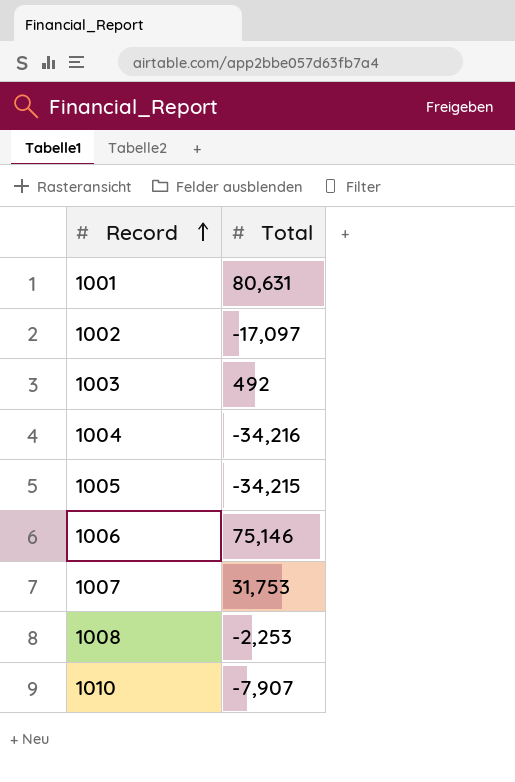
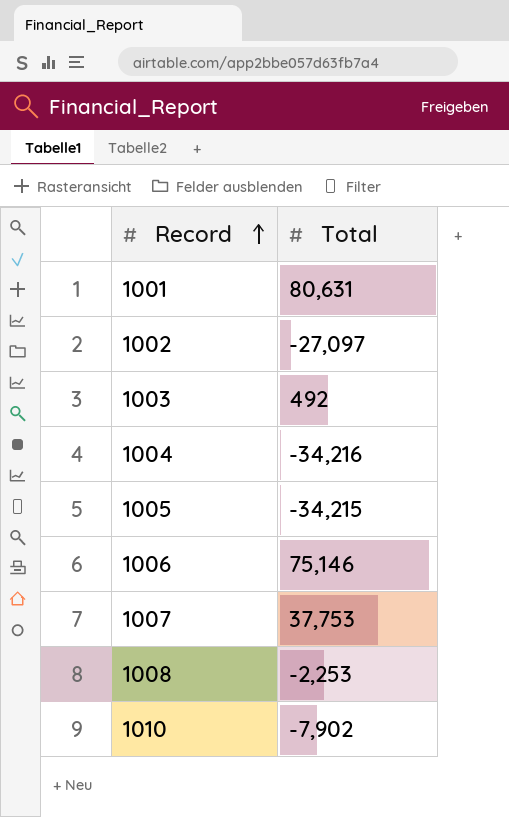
1002 | Total: -17,097 -> -27,097
1007 | Total: 31,753 -> 37,753
1010 | Total: -7,907 -> -7,902

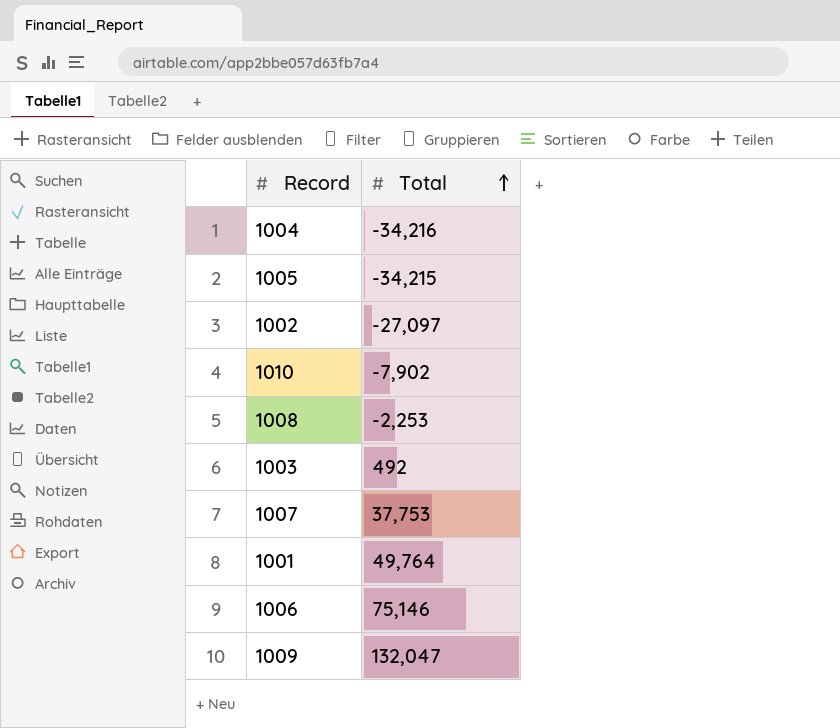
row order: Record ascending -> Total ascending
1001 | Total: 80,631 -> 49,764
row 1009: none -> 132,047

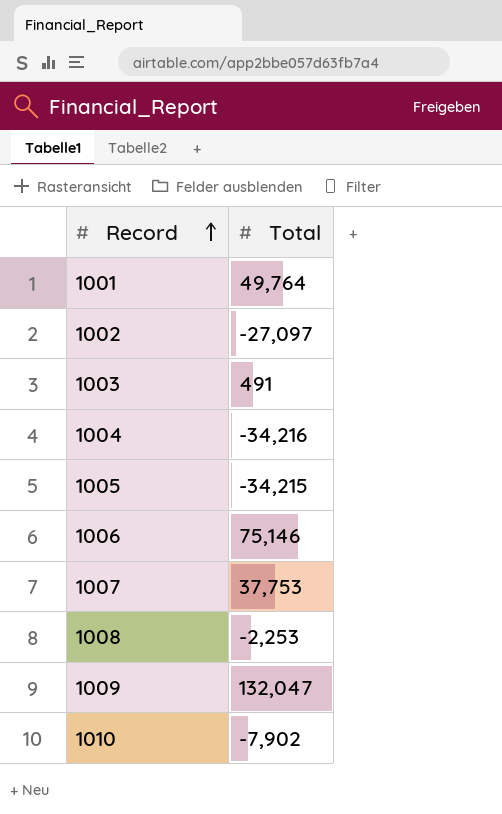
row order: Total ascending -> Record ascending
1003 | Total: 492 -> 491

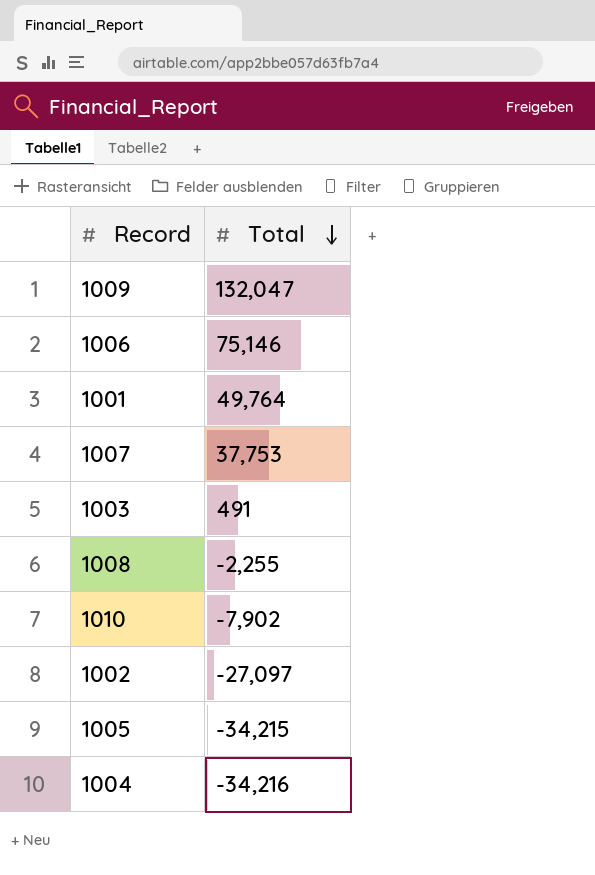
row order: Record ascending -> Total descending
1008 | Total: -2,253 -> -2,255

